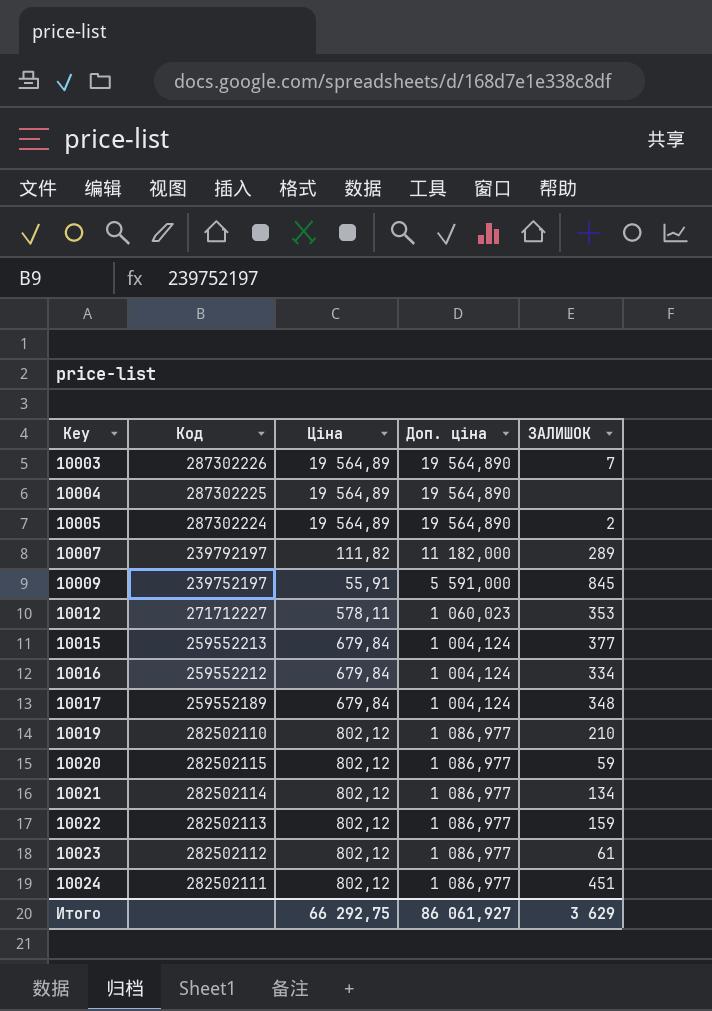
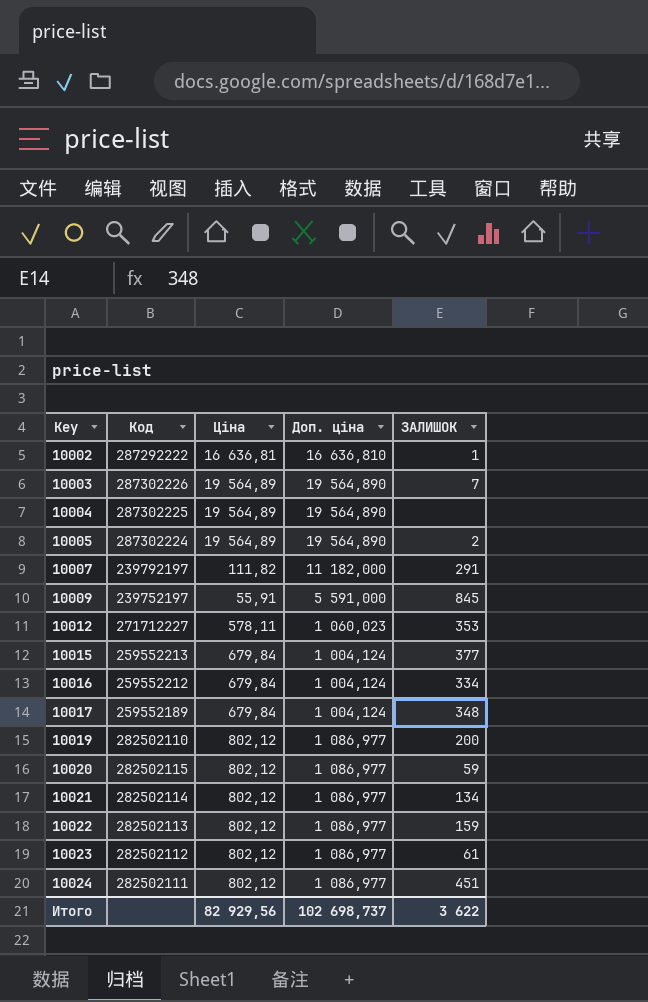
row 10002: none -> 287292222 | 16 636,81 | 16 636,810 | 1
10007 | ЗАЛИШОК: 289 -> 291
10019 | ЗАЛИШОК: 210 -> 200
Итого | Ціна: 66 292,75 -> 82 929,56
Итого | Доп. ціна: 86 061,927 -> 102 698,737
Итого | ЗАЛИШОК: 3 629 -> 3 622

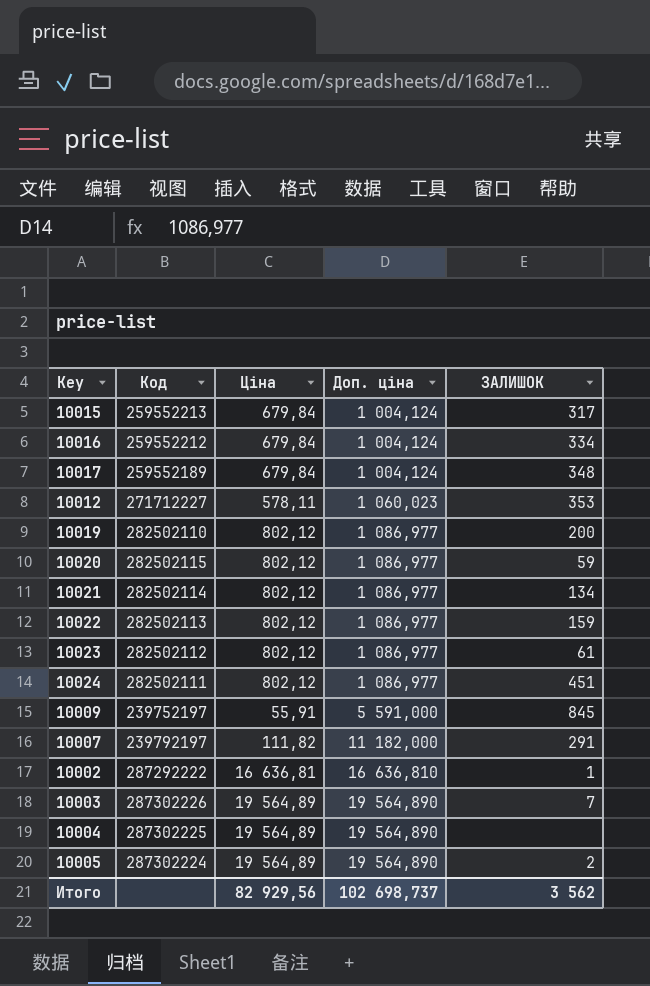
row order: Key ascending -> Доп. ціна ascending
10015 | ЗАЛИШОК: 377 -> 317
Итого | ЗАЛИШОК: 3 622 -> 3 562

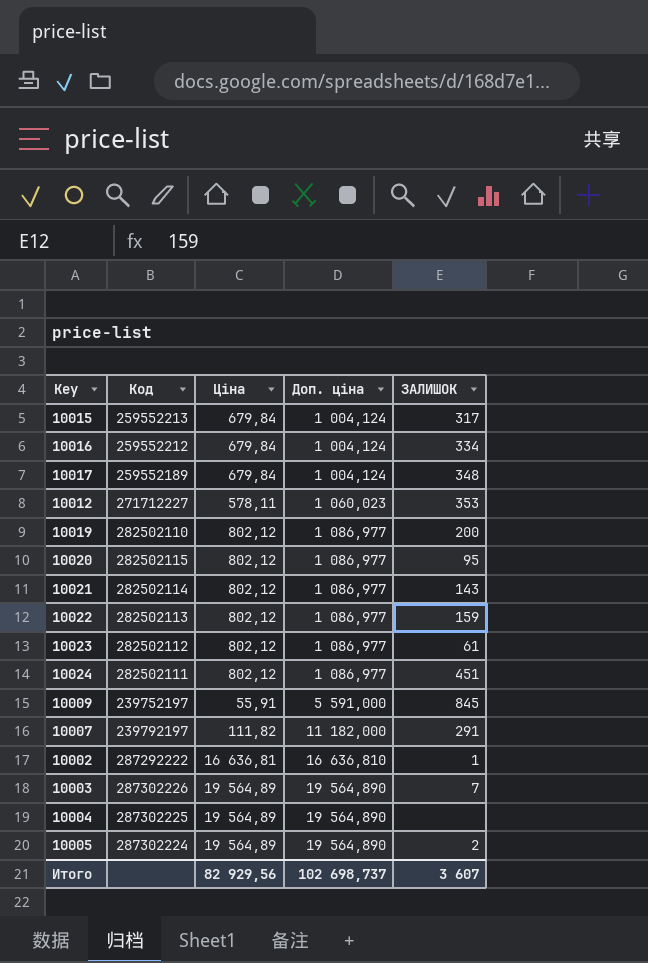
10020 | ЗАЛИШОК: 59 -> 95
10021 | ЗАЛИШОК: 134 -> 143
Итого | ЗАЛИШОК: 3 562 -> 3 607

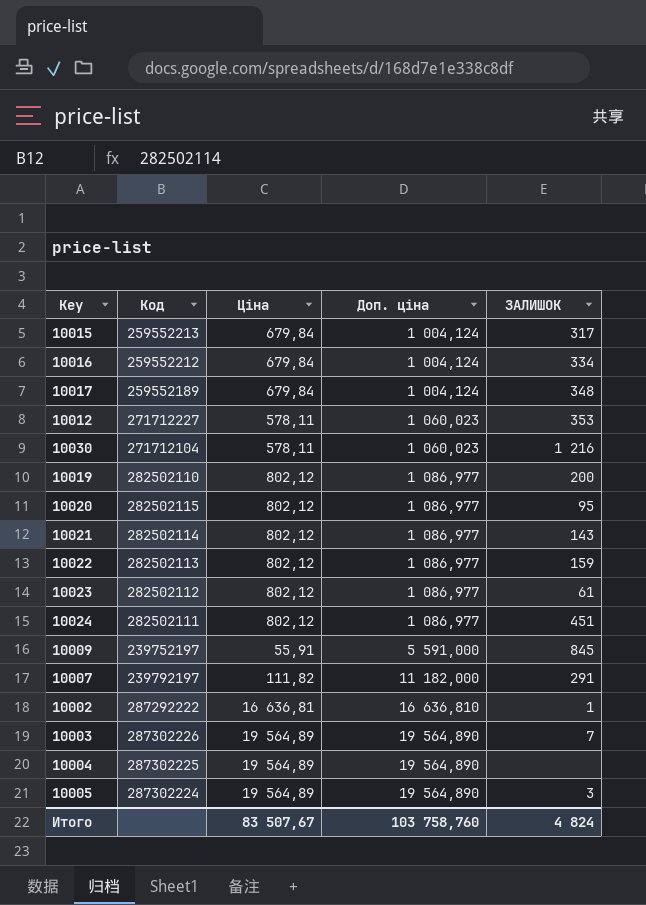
row 10030: none -> 271712104 | 578,11 | 1 060,023 | 1 216
10005 | ЗАЛИШОК: 2 -> 3
Итого | Ціна: 82 929,56 -> 83 507,67
Итого | Доп. ціна: 102 698,737 -> 103 758,760
Итого | ЗАЛИШОК: 3 607 -> 4 824

